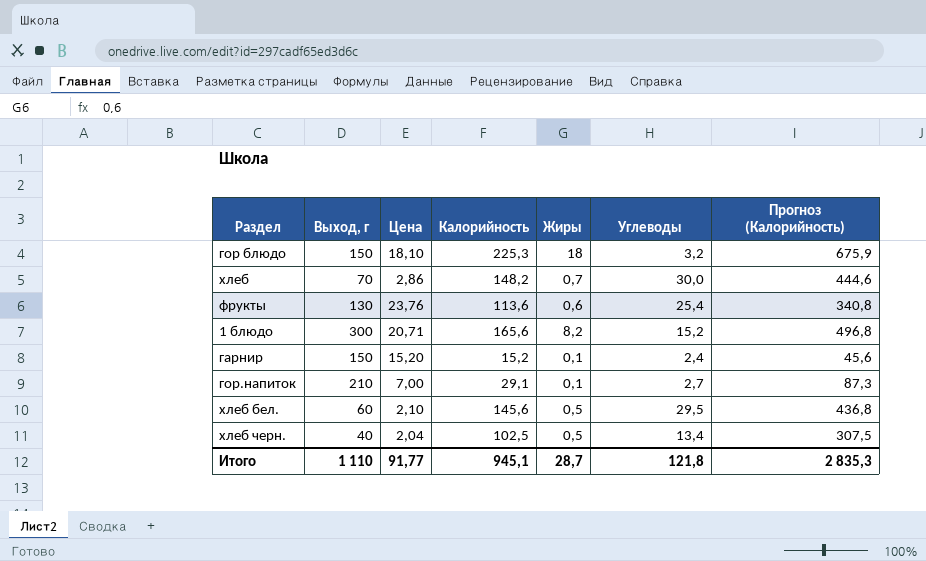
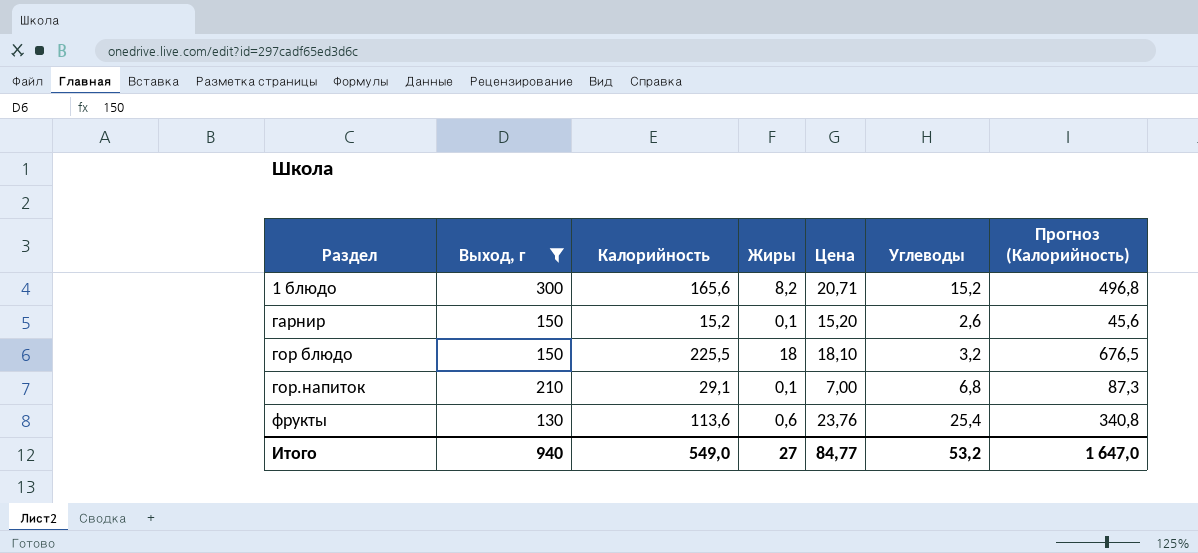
filter: none -> Выход, г >= 130
row order: none -> Раздел ascending
column Цена | position: 3 -> 5
гарнир | Углеводы: 2,4 -> 2,6
гор блюдо | Калорийность: 225,3 -> 225,5
гор блюдо | Прогноз (Калорийность): 675,9 -> 676,5
гор.напиток | Углеводы: 2,7 -> 6,8
Итого | Выход, г: 1 110 -> 940
Итого | Калорийность: 945,1 -> 549,0
Итого | Жиры: 28,7 -> 27
Итого | Цена: 91,77 -> 84,77
Итого | Углеводы: 121,8 -> 53,2
Итого | Прогноз (Калорийность): 2 835,3 -> 1 647,0

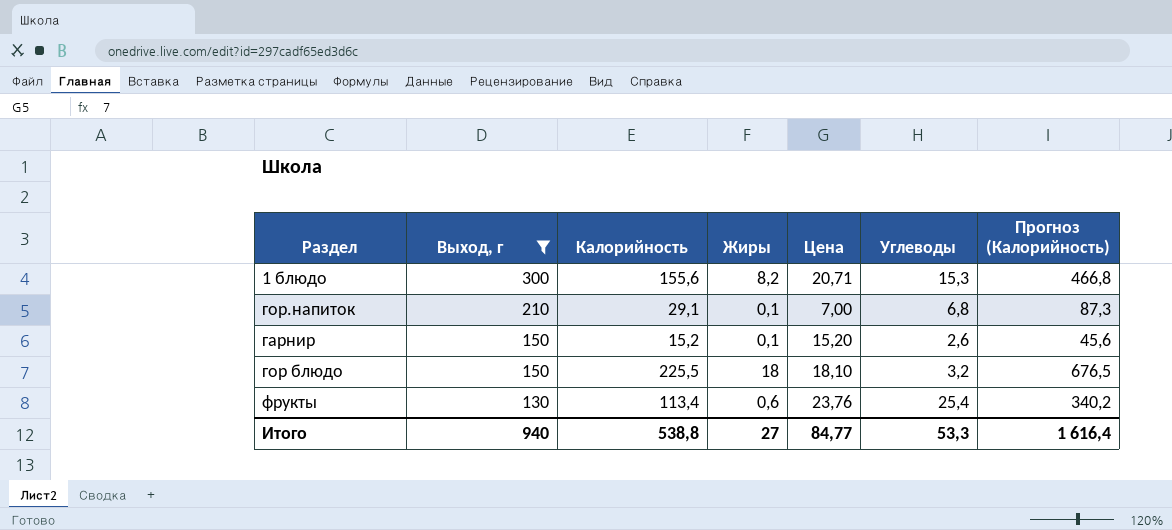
row order: Раздел ascending -> Выход, г descending
1 блюдо | Калорийность: 165,6 -> 155,6
1 блюдо | Углеводы: 15,2 -> 15,3
1 блюдо | Прогноз (Калорийность): 496,8 -> 466,8
фрукты | Калорийность: 113,6 -> 113,4
фрукты | Прогноз (Калорийность): 340,8 -> 340,2
Итого | Калорийность: 549,0 -> 538,8
Итого | Углеводы: 53,2 -> 53,3
Итого | Прогноз (Калорийность): 1 647,0 -> 1 616,4

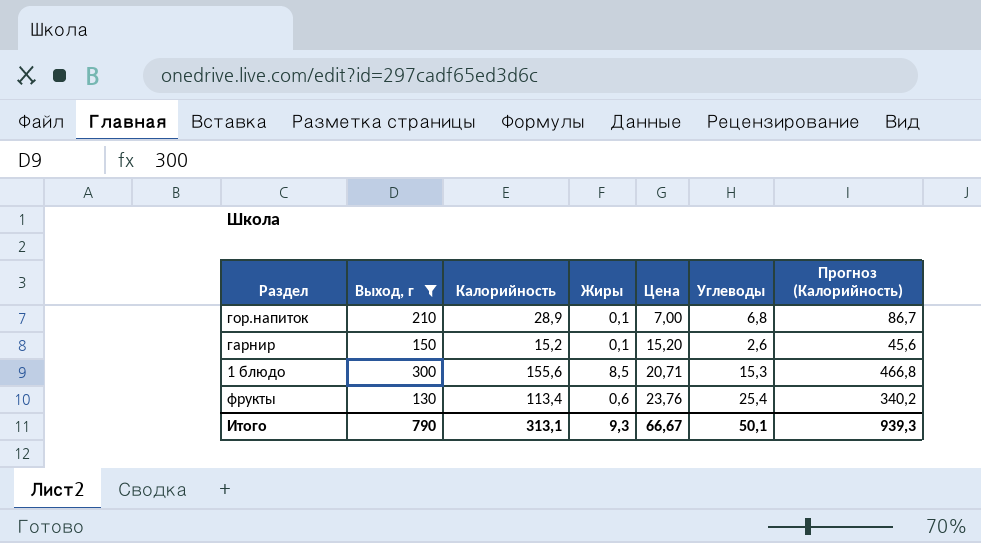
row order: Выход, г descending -> Цена ascending
row гор блюдо: 150 | 225,5 | 18 | 18,10 | 3,2 | 676,5 -> none
гор.напиток | Калорийность: 29,1 -> 28,9
гор.напиток | Прогноз (Калорийность): 87,3 -> 86,7
1 блюдо | Жиры: 8,2 -> 8,5
Итого | Выход, г: 940 -> 790
Итого | Калорийность: 538,8 -> 313,1
Итого | Жиры: 27 -> 9,3
Итого | Цена: 84,77 -> 66,67
Итого | Углеводы: 53,3 -> 50,1
Итого | Прогноз (Калорийность): 1 616,4 -> 939,3

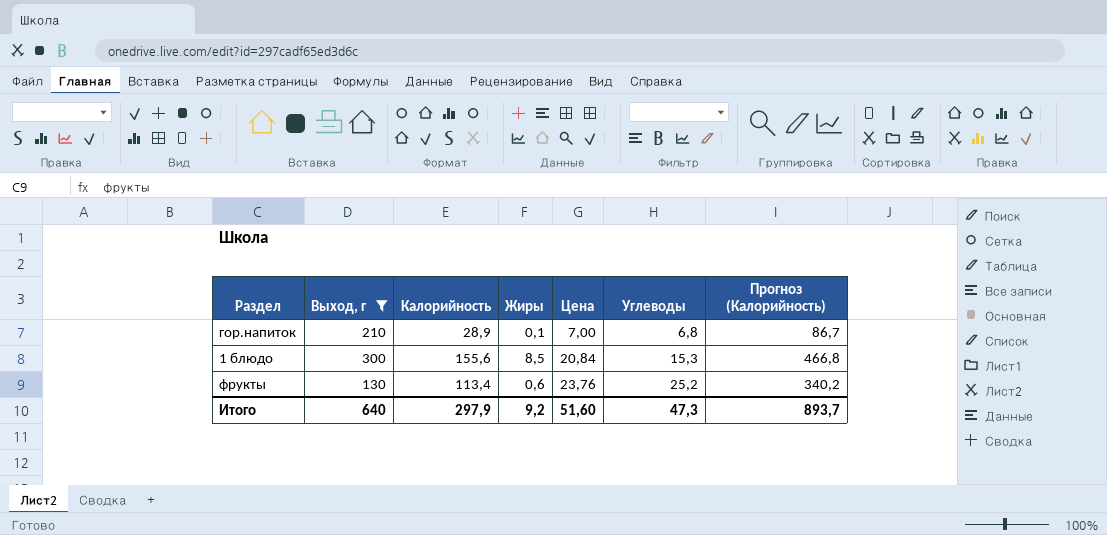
row гарнир: 150 | 15,2 | 0,1 | 15,20 | 2,6 | 45,6 -> none
1 блюдо | Цена: 20,71 -> 20,84
фрукты | Углеводы: 25,4 -> 25,2
Итого | Выход, г: 790 -> 640
Итого | Калорийность: 313,1 -> 297,9
Итого | Жиры: 9,3 -> 9,2
Итого | Цена: 66,67 -> 51,60
Итого | Углеводы: 50,1 -> 47,3
Итого | Прогноз (Калорийность): 939,3 -> 893,7

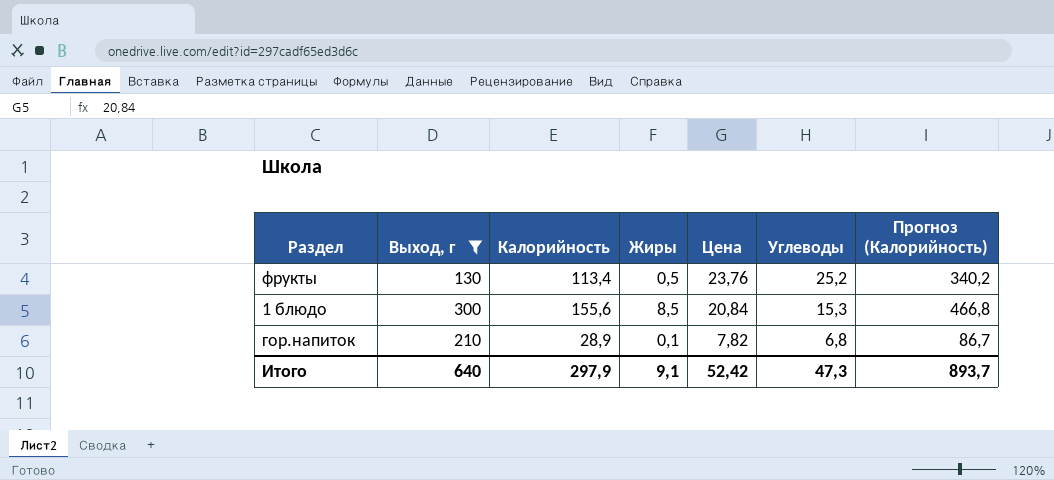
row order: Цена ascending -> Цена descending
фрукты | Жиры: 0,6 -> 0,5
гор.напиток | Цена: 7,00 -> 7,82
Итого | Жиры: 9,2 -> 9,1
Итого | Цена: 51,60 -> 52,42

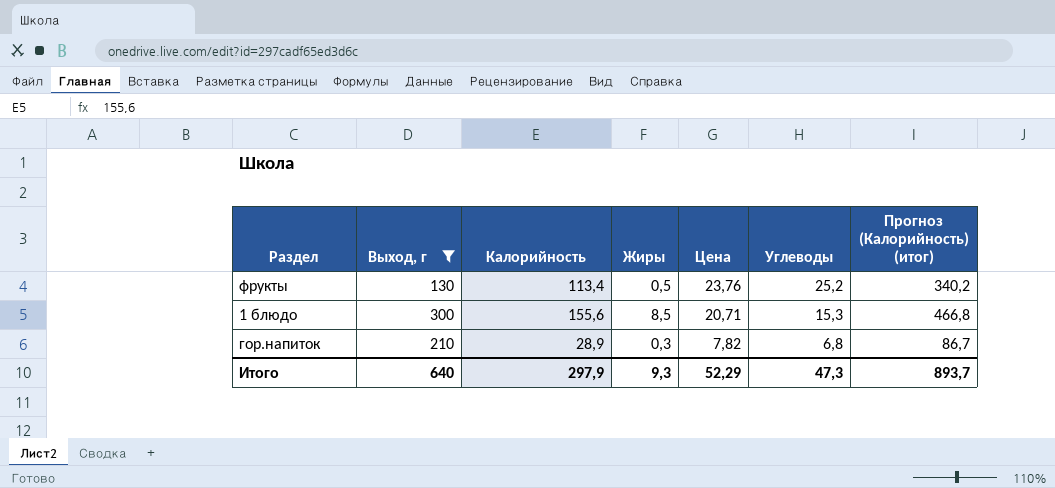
column name: Прогноз (Калорийность) -> Прогноз (Калорийность) (итог)
1 блюдо | Цена: 20,84 -> 20,71
гор.напиток | Жиры: 0,1 -> 0,3
Итого | Жиры: 9,1 -> 9,3
Итого | Цена: 52,42 -> 52,29

